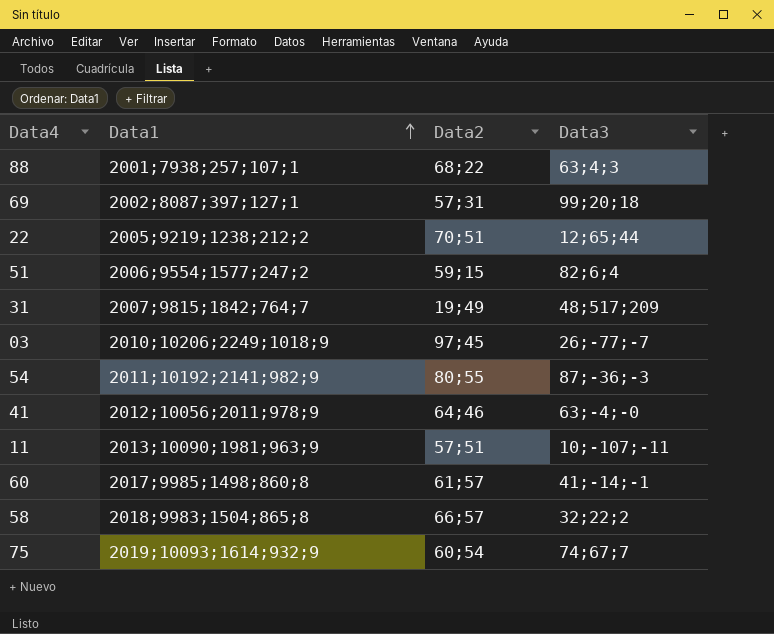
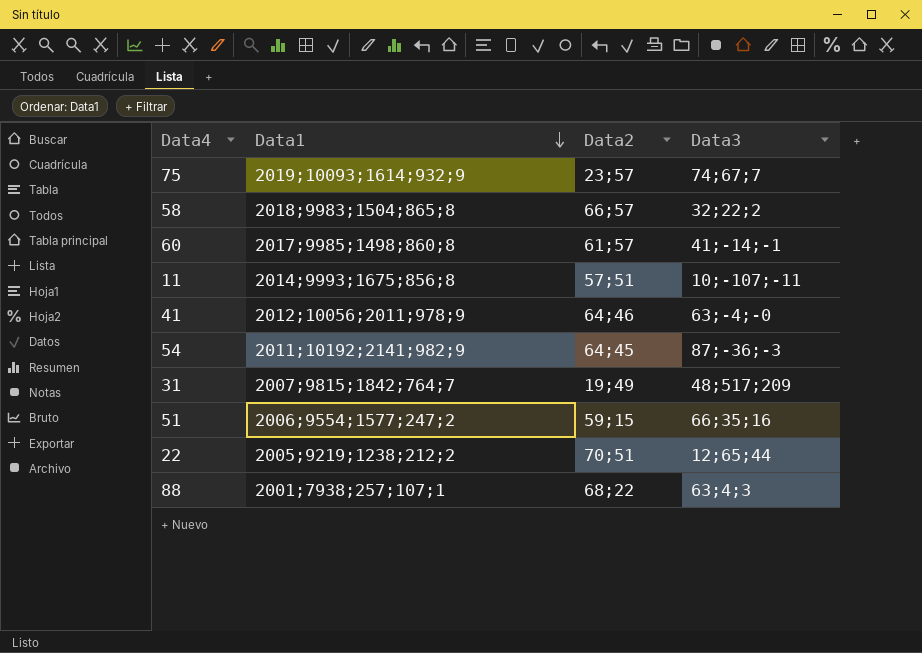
row order: Data1 ascending -> Data1 descending
row 69: 2002;8087;397;127;1 | 57;31 | 99;20;18 -> none
row 03: 2010;10206;2249;1018;9 | 97;45 | 26;-77;-7 -> none
75 | Data2: 60;54 -> 23;57
11 | Data1: 2013;10090;1981;963;9 -> 2014;9993;1675;856;8
54 | Data2: 80;55 -> 64;45
51 | Data3: 82;6;4 -> 66;35;16

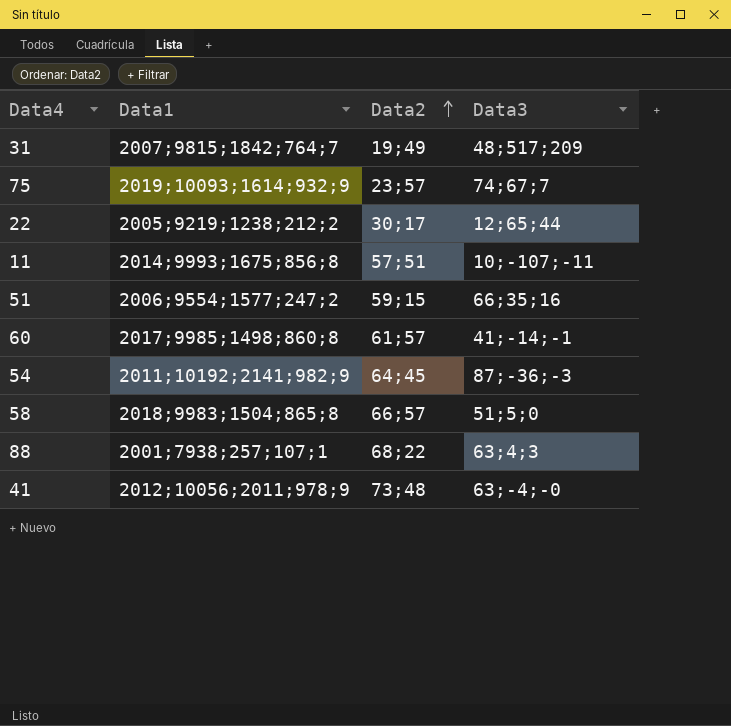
row order: Data1 descending -> Data2 ascending
22 | Data2: 70;51 -> 30;17
58 | Data3: 32;22;2 -> 51;5;0
41 | Data2: 64;46 -> 73;48

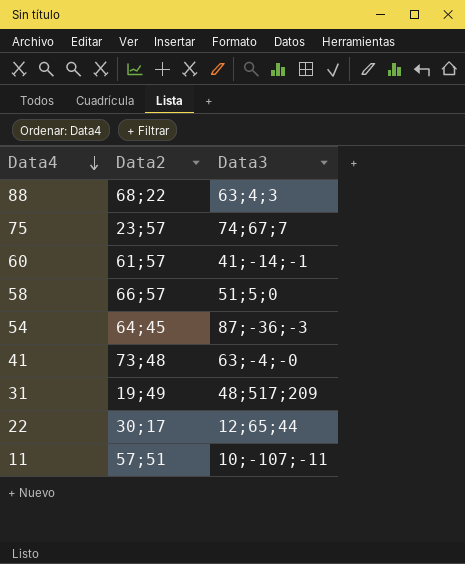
row order: Data2 ascending -> Data4 descending
column Data1 | position: 2 -> none
row 51: 2006;9554;1577;247;2 | 59;15 | 66;35;16 -> none

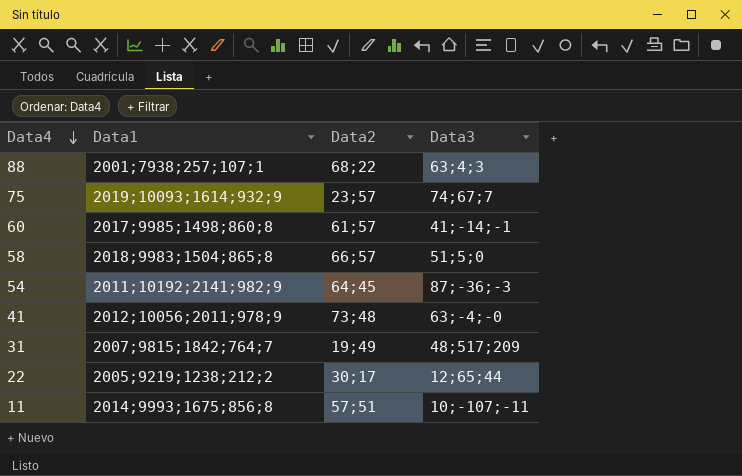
column Data1 | position: none -> 2

